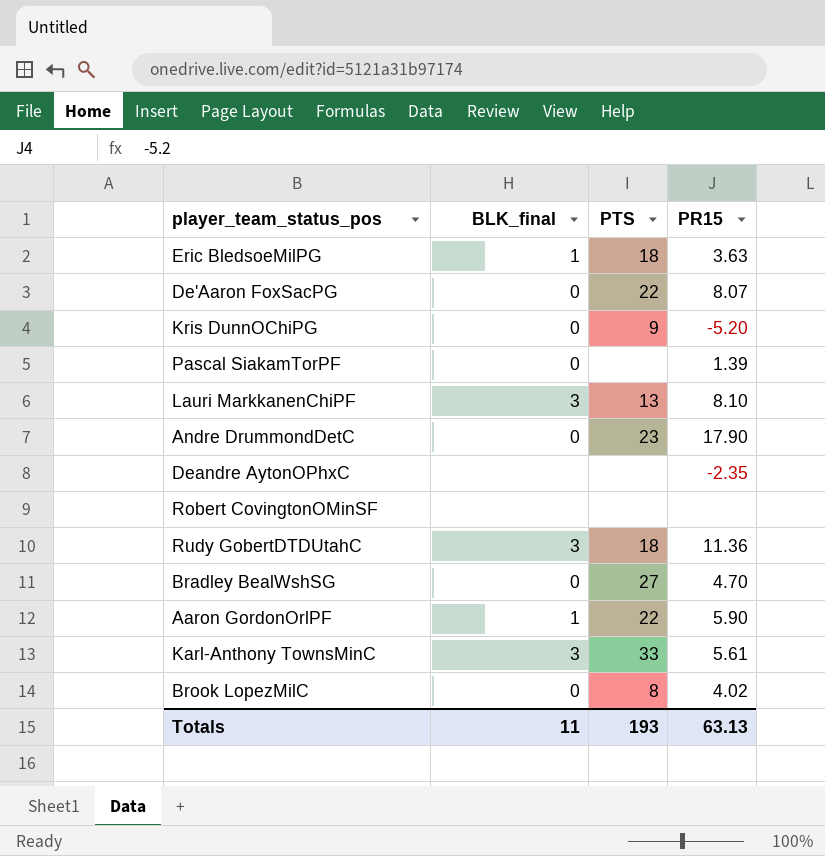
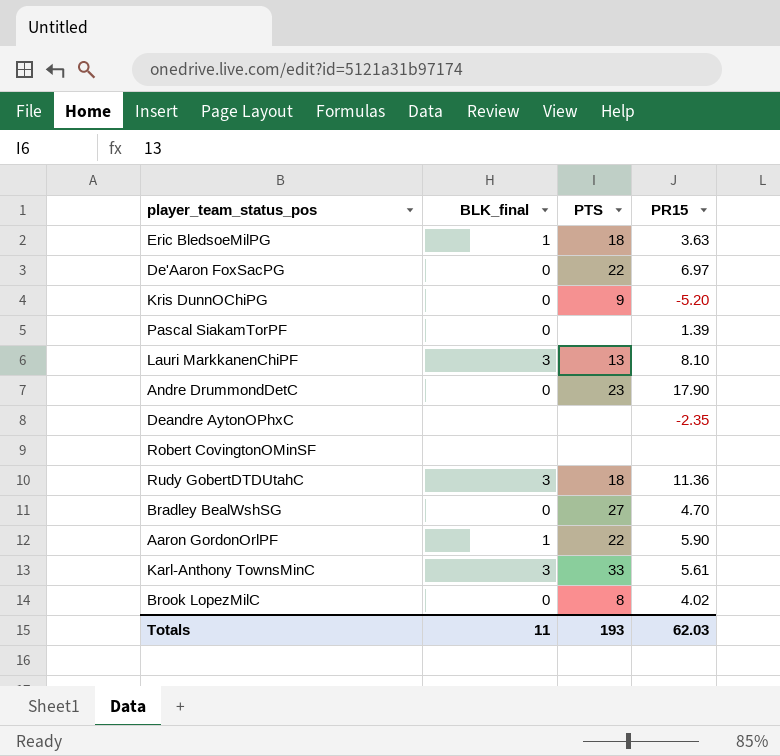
De'Aaron FoxSacPG | PR15: 8.07 -> 6.97
Totals | PR15: 63.13 -> 62.03

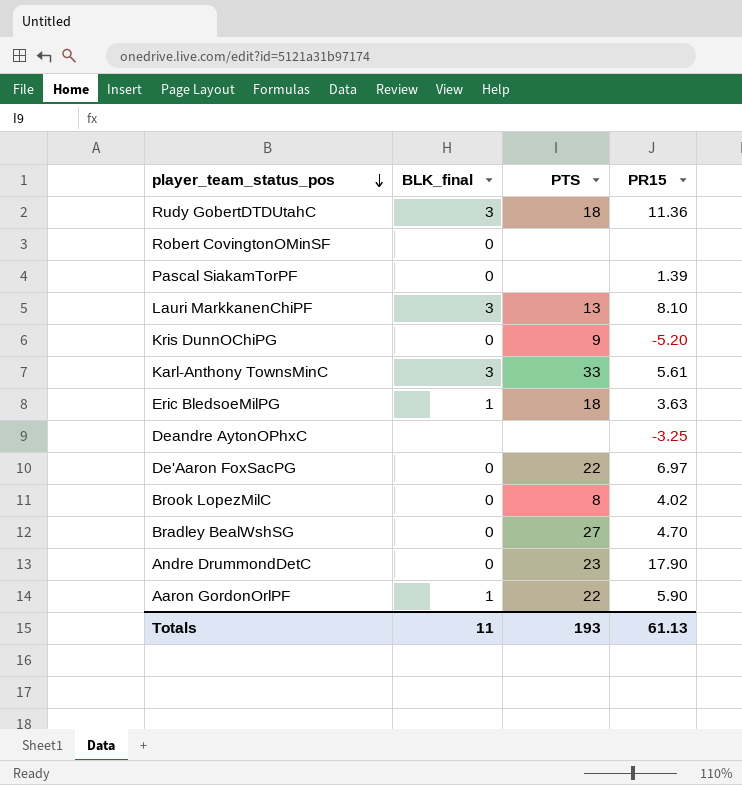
row order: none -> player_team_status_pos descending
Robert CovingtonOMinSF | BLK_final: none -> 0
Deandre AytonOPhxC | PR15: -2.35 -> -3.25
Totals | PR15: 62.03 -> 61.13

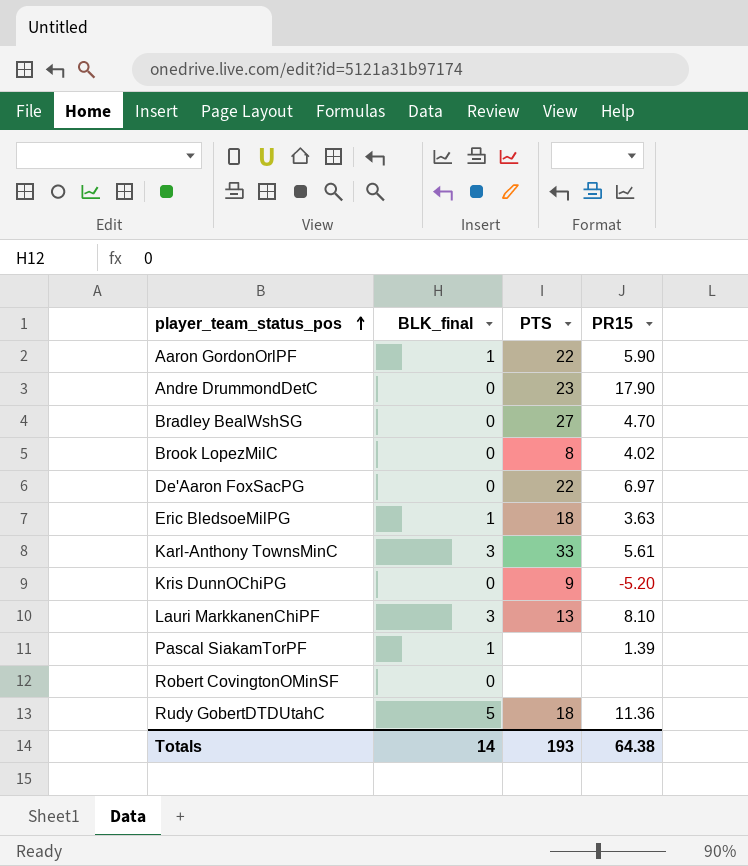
row order: player_team_status_pos descending -> player_team_status_pos ascending
row Deandre AytonOPhxC: none | none | -3.25 -> none
Pascal SiakamTorPF | BLK_final: 0 -> 1
Rudy GobertDTDUtahC | BLK_final: 3 -> 5
Totals | BLK_final: 11 -> 14
Totals | PR15: 61.13 -> 64.38

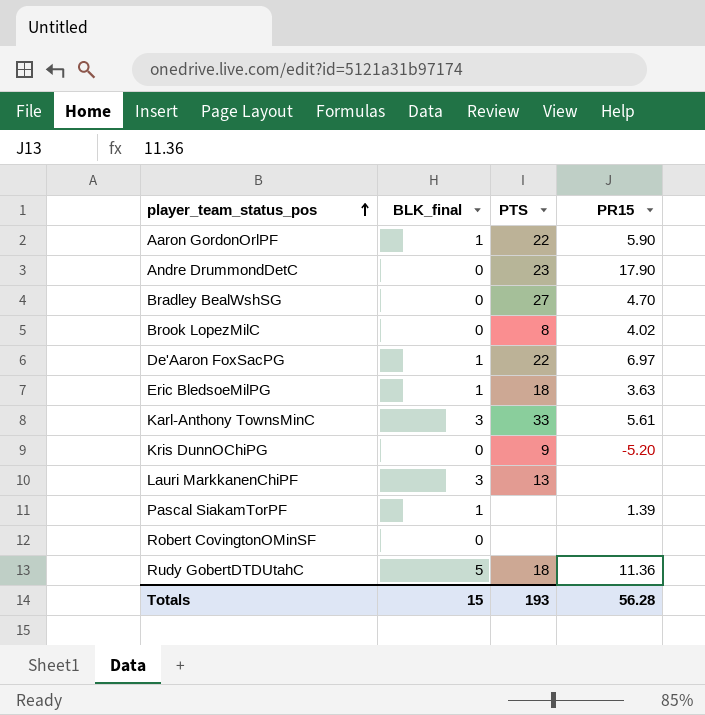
De'Aaron FoxSacPG | BLK_final: 0 -> 1
Lauri MarkkanenChiPF | PR15: 8.10 -> none
Totals | BLK_final: 14 -> 15
Totals | PR15: 64.38 -> 56.28

